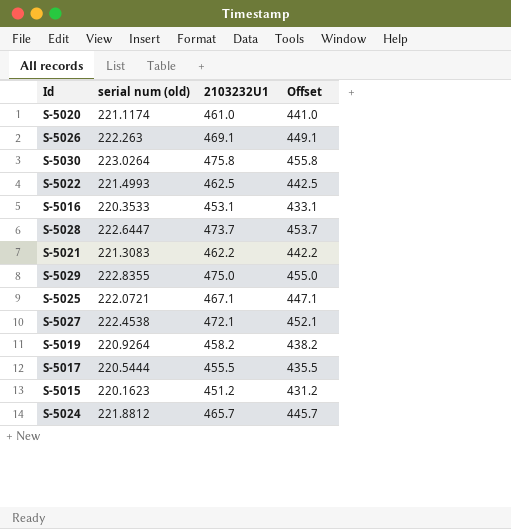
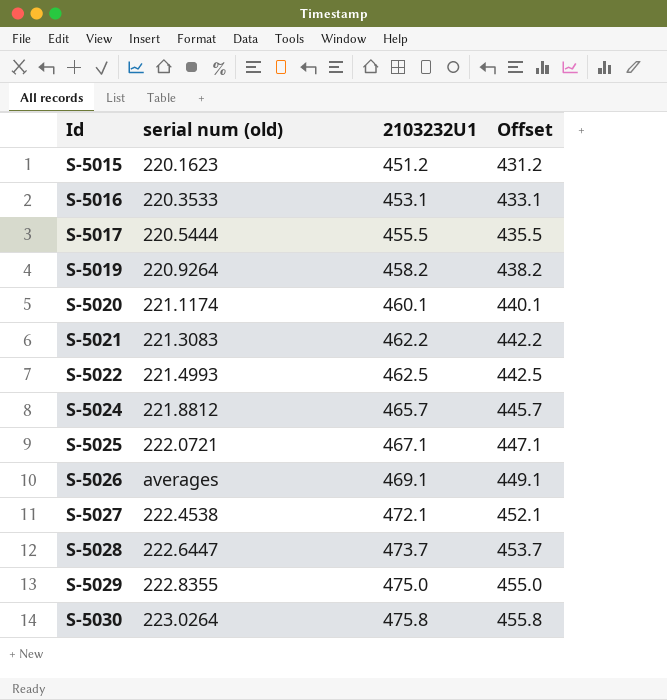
row order: none -> Id ascending
S-5020 | 2103232U1: 461.0 -> 460.1
S-5020 | Offset: 441.0 -> 440.1
S-5026 | serial num (old): 222.263 -> averages

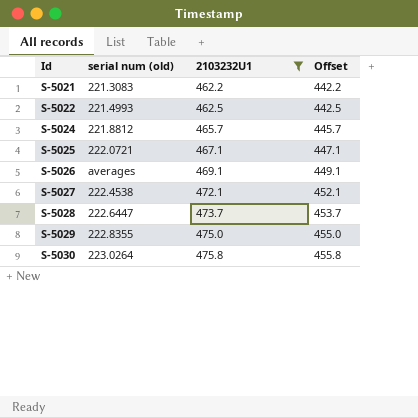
filter: none -> 2103232U1 >= 462.2

